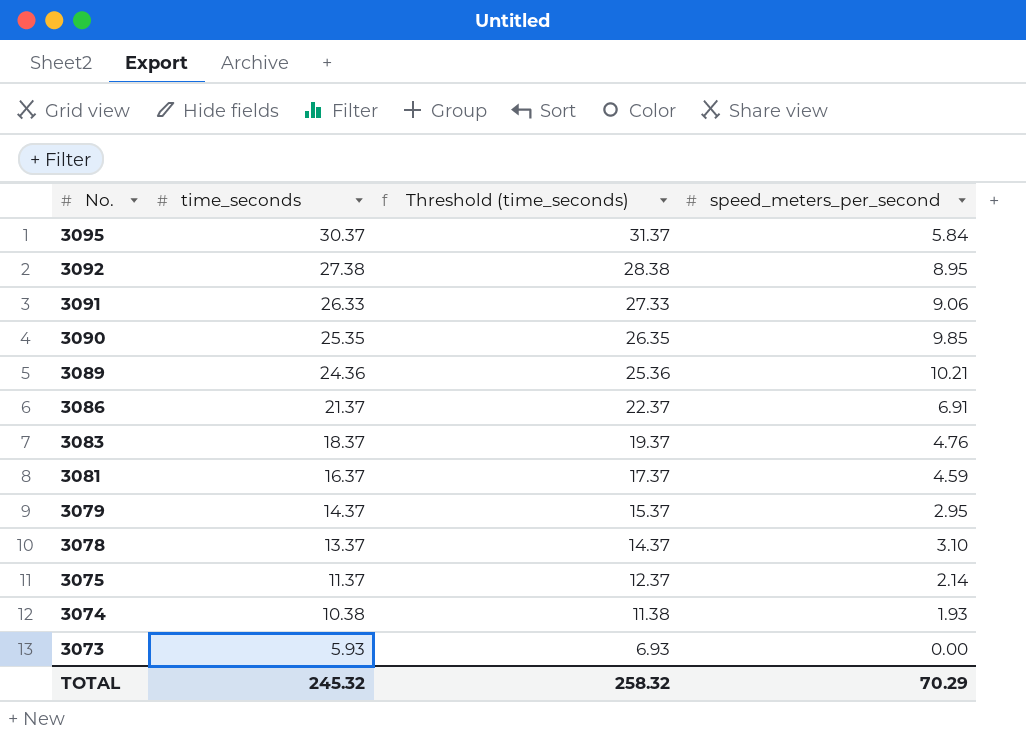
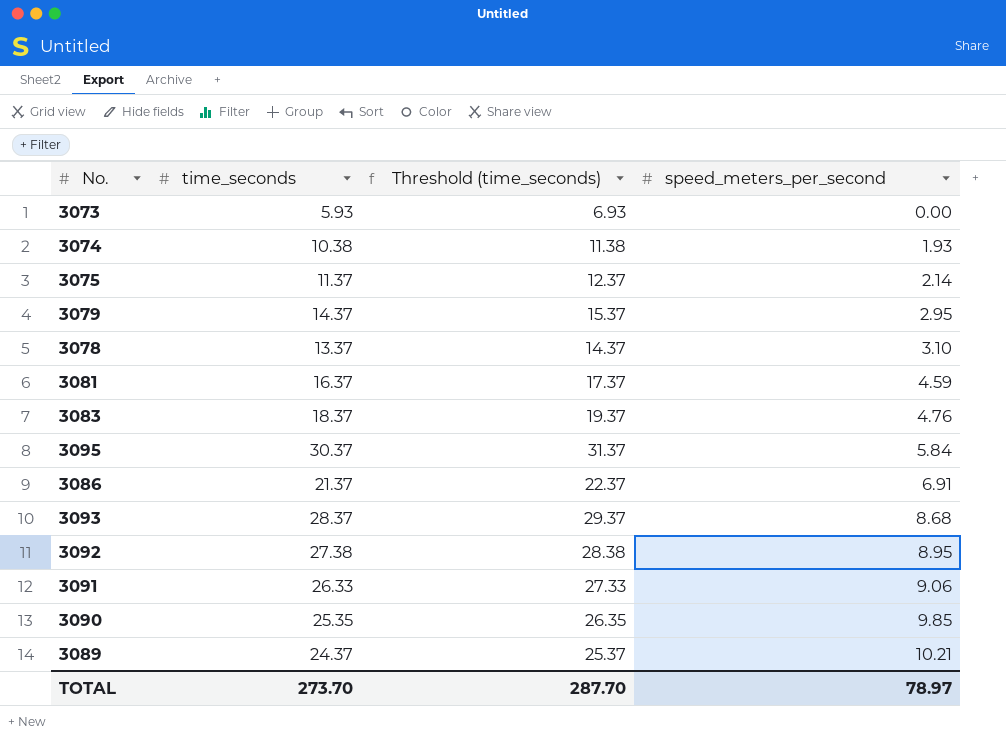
row order: No. descending -> speed_meters_per_second ascending
row 3093: none -> 28.37 | 29.37 | 8.68
3089 | time_seconds: 24.36 -> 24.37
3089 | Threshold (time_seconds): 25.36 -> 25.37
TOTAL | time_seconds: 245.32 -> 273.70
TOTAL | Threshold (time_seconds): 258.32 -> 287.70
TOTAL | speed_meters_per_second: 70.29 -> 78.97

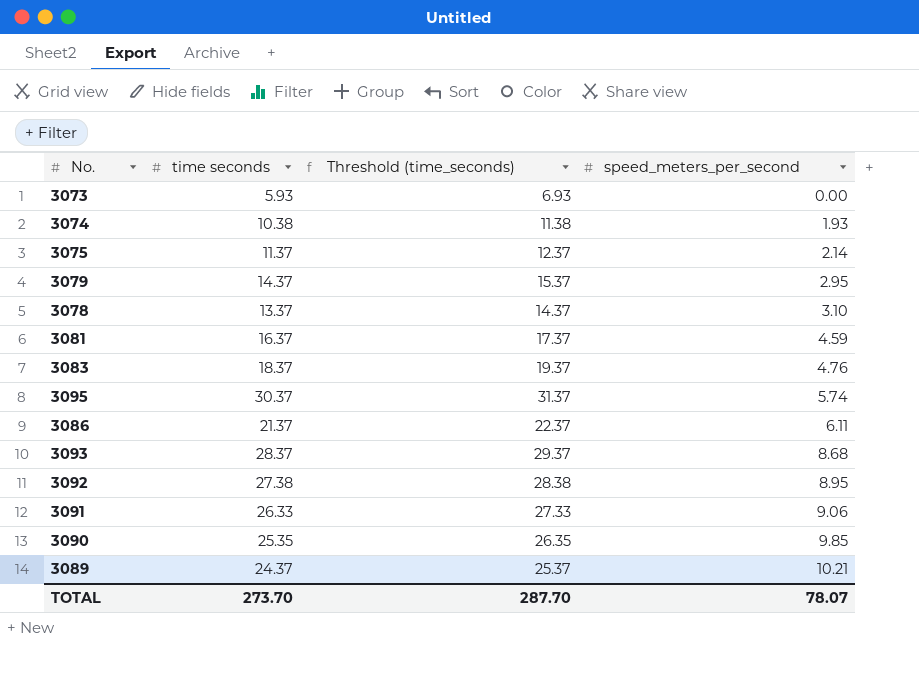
column name: time_seconds -> time seconds
3095 | speed_meters_per_second: 5.84 -> 5.74
3086 | speed_meters_per_second: 6.91 -> 6.11
TOTAL | speed_meters_per_second: 78.97 -> 78.07

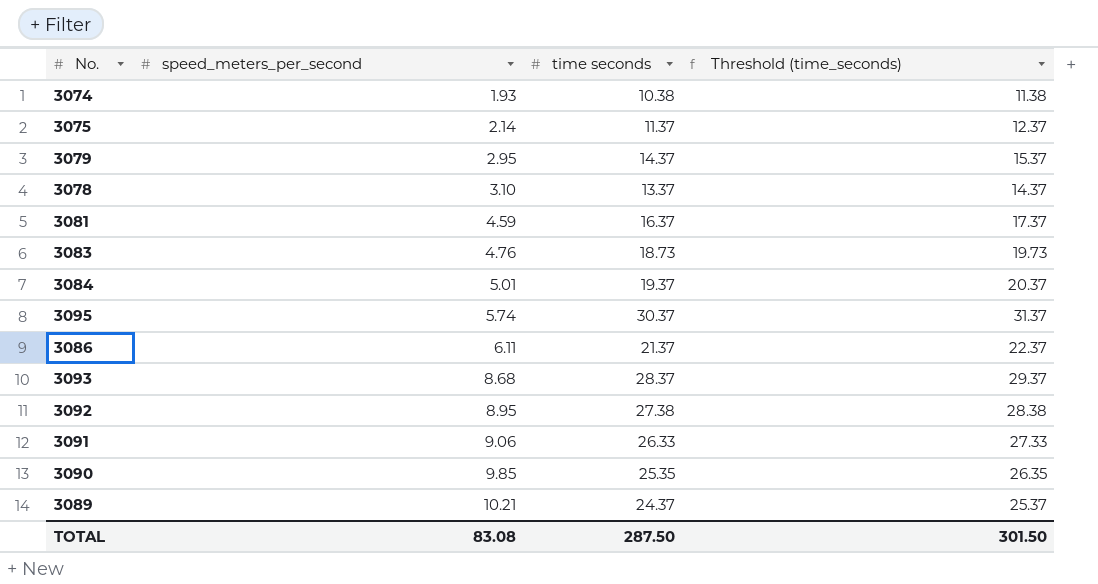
column speed_meters_per_second | position: 4 -> 2
row 3073: 5.93 | 6.93 | 0.00 -> none
3083 | time seconds: 18.37 -> 18.73
3083 | Threshold (time_seconds): 19.37 -> 19.73
row 3084: none -> 5.01 | 19.37 | 20.37
TOTAL | speed_meters_per_second: 78.07 -> 83.08
TOTAL | time seconds: 273.70 -> 287.50
TOTAL | Threshold (time_seconds): 287.70 -> 301.50

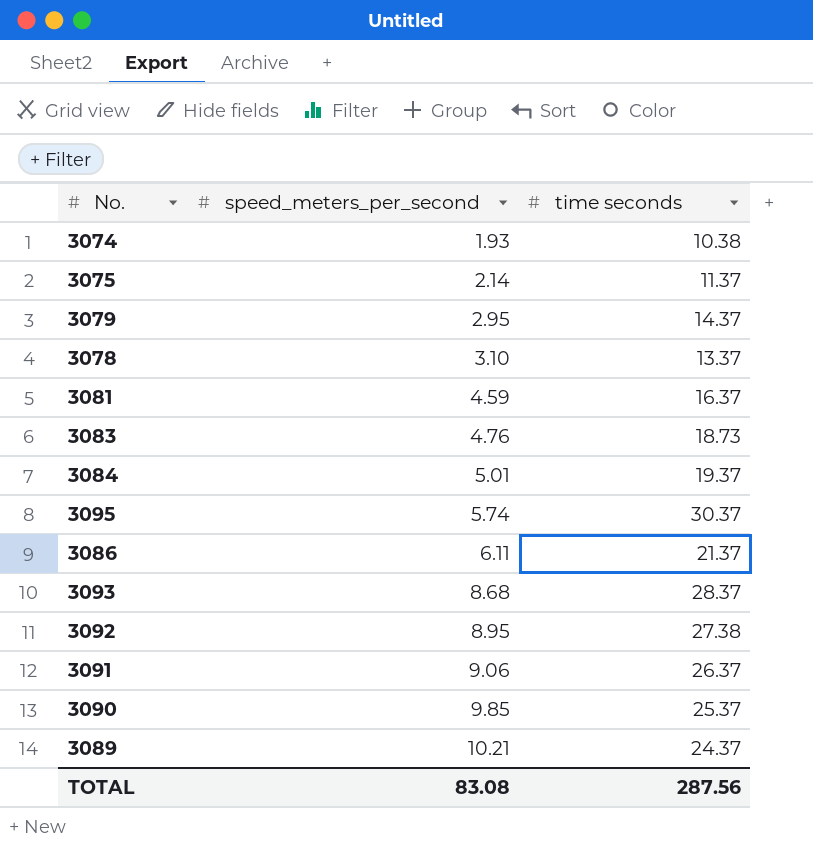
column Threshold (time_seconds) | formula: [time seconds] + 1 -> none
3091 | time seconds: 26.33 -> 26.37
3090 | time seconds: 25.35 -> 25.37
TOTAL | time seconds: 287.50 -> 287.56

